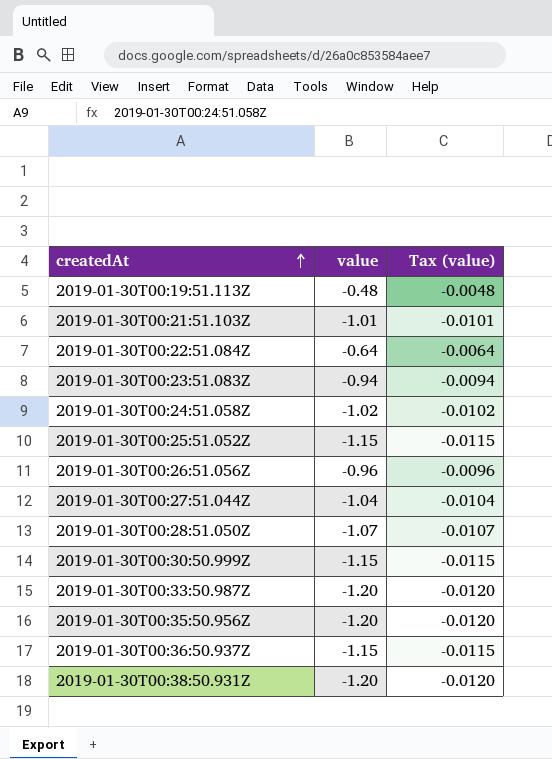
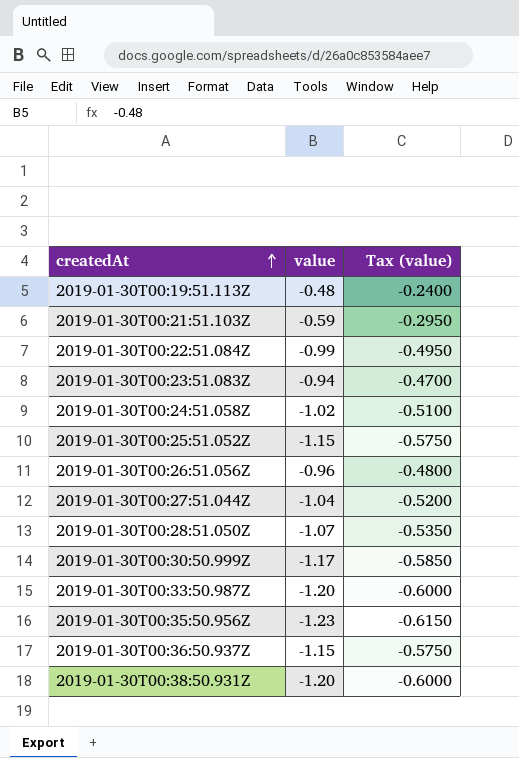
column Tax (value) | formula: [value] * 0.01 -> [value] * 0.5
2019-01-30T00:21:51.103Z | value: -1.01 -> -0.59
2019-01-30T00:22:51.084Z | value: -0.64 -> -0.99
2019-01-30T00:30:50.999Z | value: -1.15 -> -1.17
2019-01-30T00:35:50.956Z | value: -1.20 -> -1.23

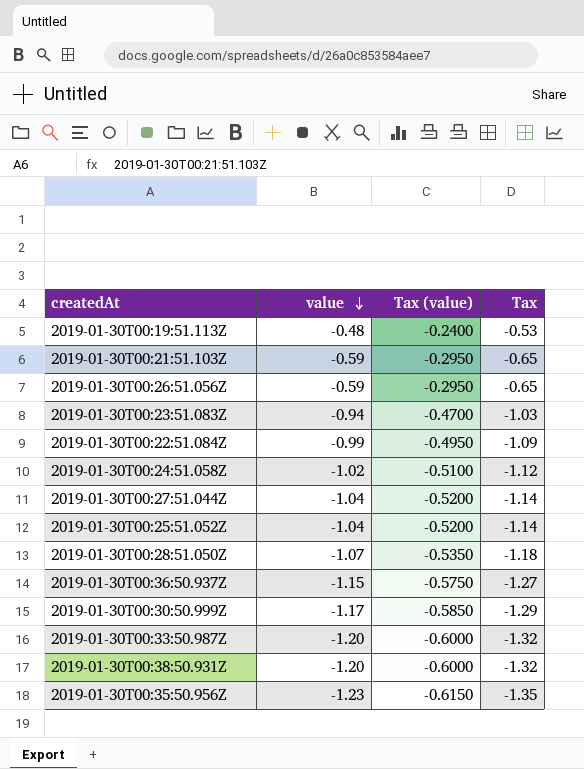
row order: createdAt ascending -> value descending
column Tax | formula: none -> [value] * 1.1
2019-01-30T00:26:51.056Z | value: -0.96 -> -0.59
2019-01-30T00:26:51.056Z | Tax (value): -0.4800 -> -0.2950
2019-01-30T00:25:51.052Z | value: -1.15 -> -1.04
2019-01-30T00:25:51.052Z | Tax (value): -0.5750 -> -0.5200

